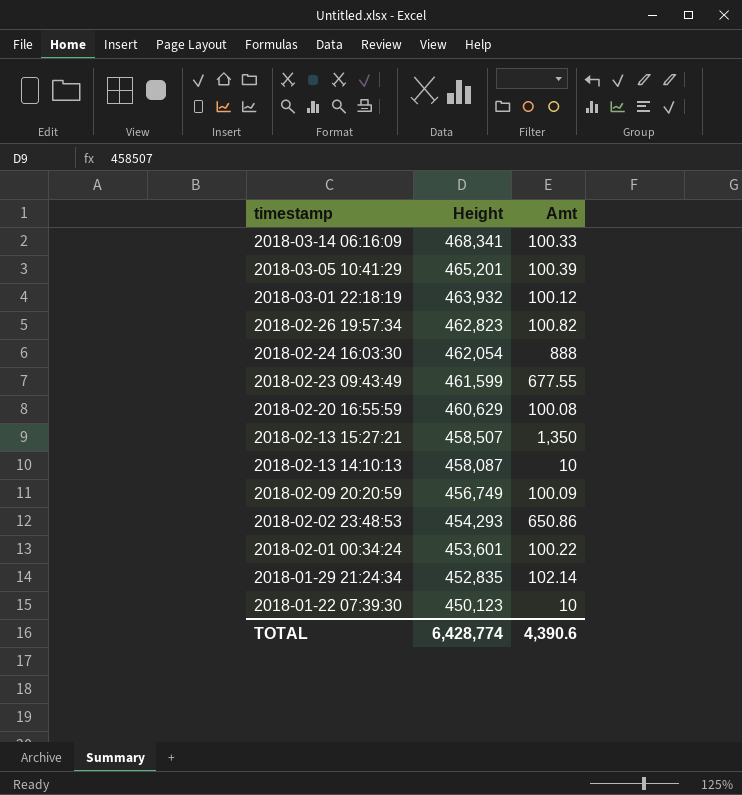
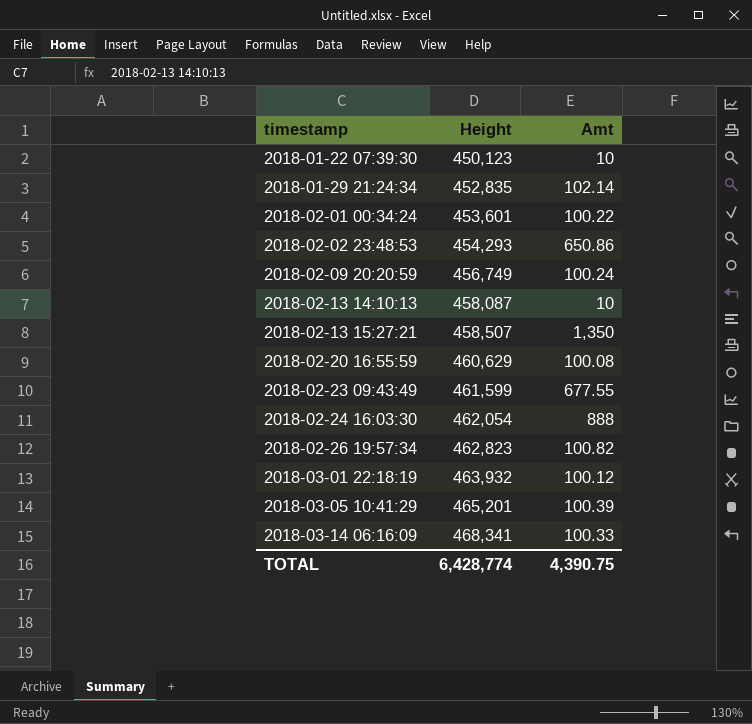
row order: timestamp descending -> timestamp ascending
2018-02-09 20:20:59 | Amt: 100.09 -> 100.24
TOTAL | Amt: 4,390.6 -> 4,390.75

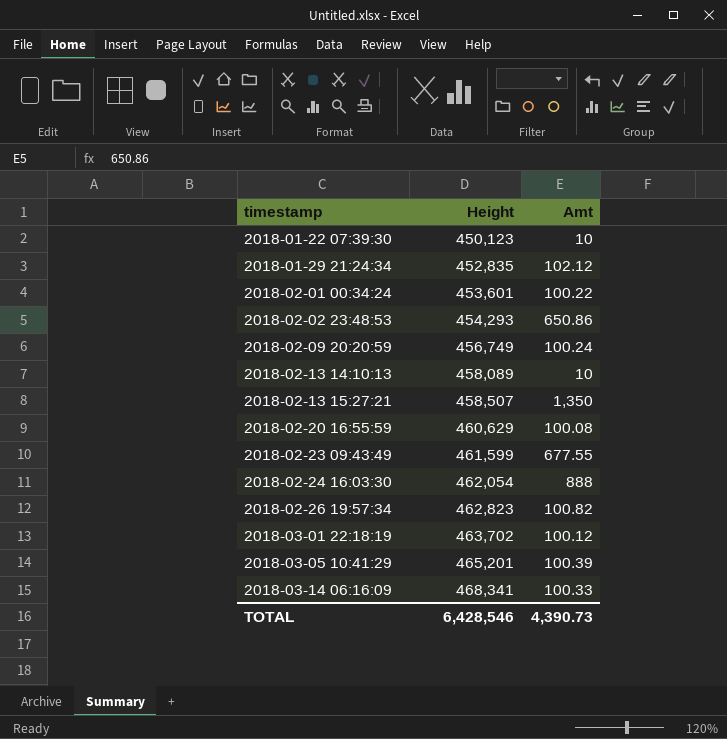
2018-01-29 21:24:34 | Amt: 102.14 -> 102.12
2018-02-13 14:10:13 | Height: 458,087 -> 458,089
2018-03-01 22:18:19 | Height: 463,932 -> 463,702
TOTAL | Height: 6,428,774 -> 6,428,546
TOTAL | Amt: 4,390.75 -> 4,390.73

